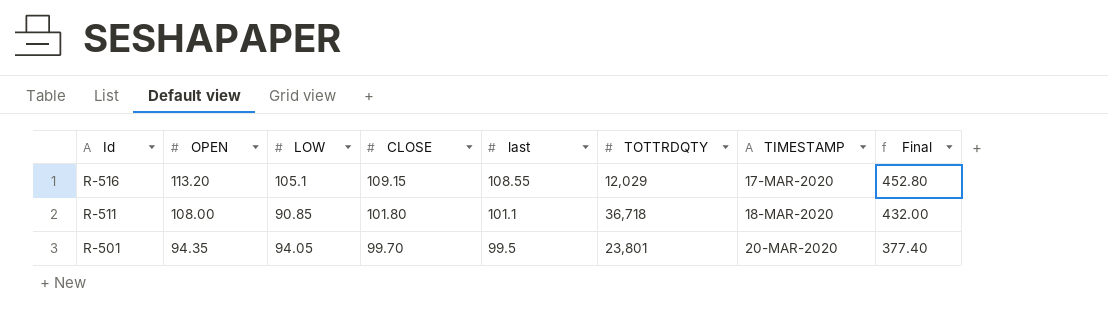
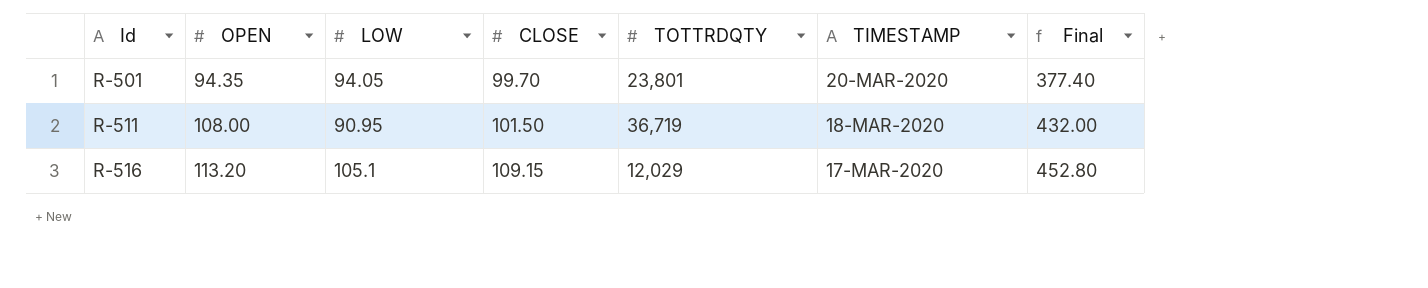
row order: Id descending -> Id ascending
column last | position: 5 -> none
R-511 | LOW: 90.85 -> 90.95
R-511 | CLOSE: 101.80 -> 101.50
R-511 | TOTTRDQTY: 36,718 -> 36,719

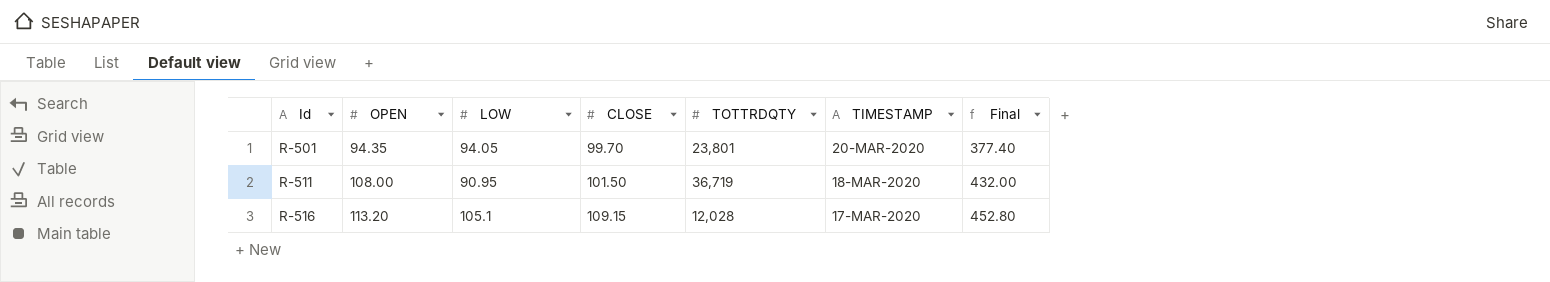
R-516 | TOTTRDQTY: 12,029 -> 12,028

